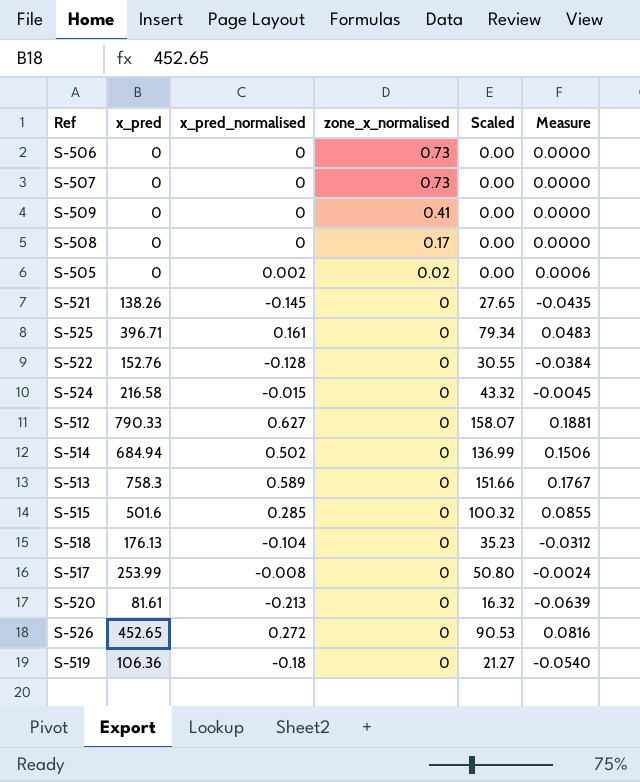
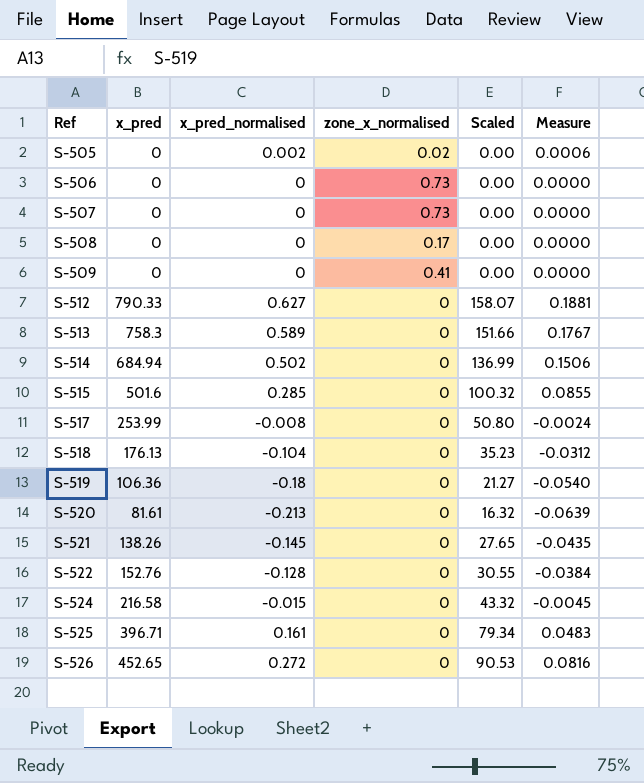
row order: zone_x_normalised descending -> Ref ascending

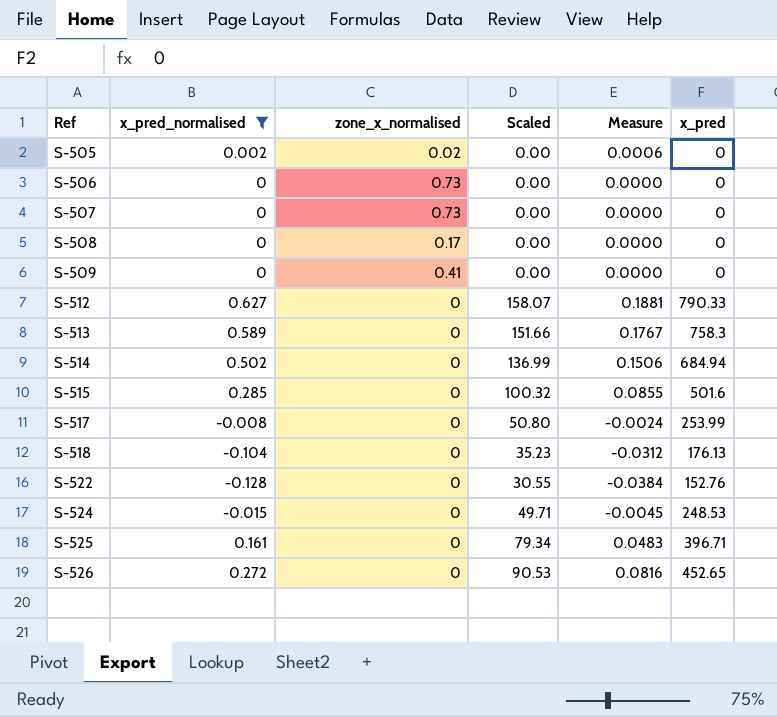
filter: none -> x_pred_normalised >= -0.128
column x_pred | position: 2 -> 6
S-524 | Scaled: 43.32 -> 49.71
S-524 | x_pred: 216.58 -> 248.53

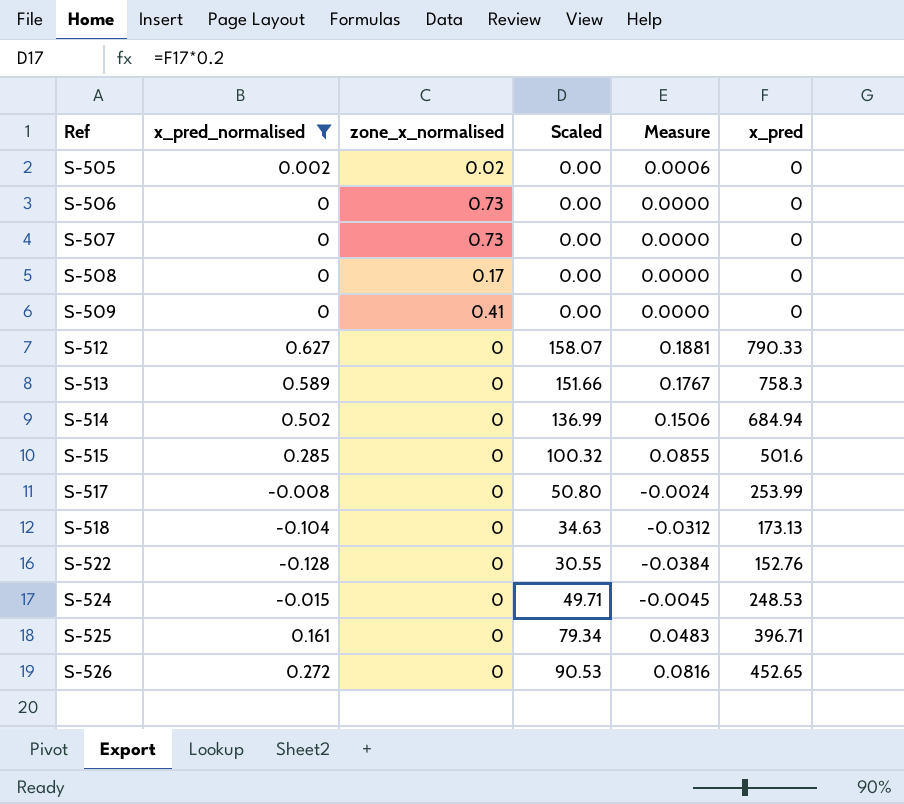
S-518 | Scaled: 35.23 -> 34.63
S-518 | x_pred: 176.13 -> 173.13

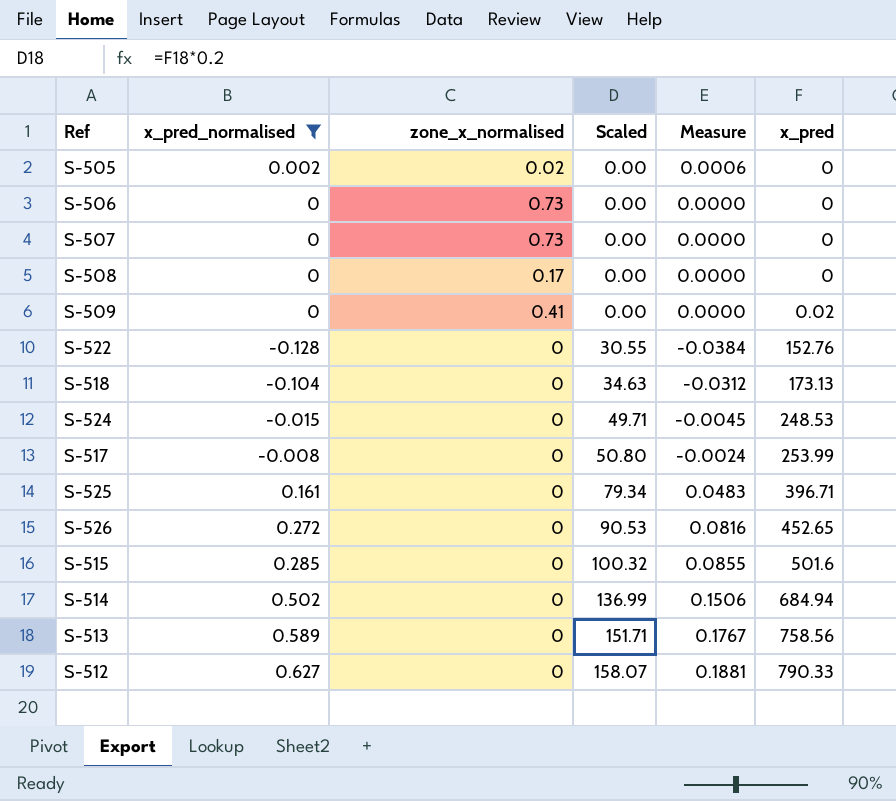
row order: Ref ascending -> Scaled ascending
S-509 | x_pred: 0 -> 0.02
S-513 | Scaled: 151.66 -> 151.71
S-513 | x_pred: 758.3 -> 758.56

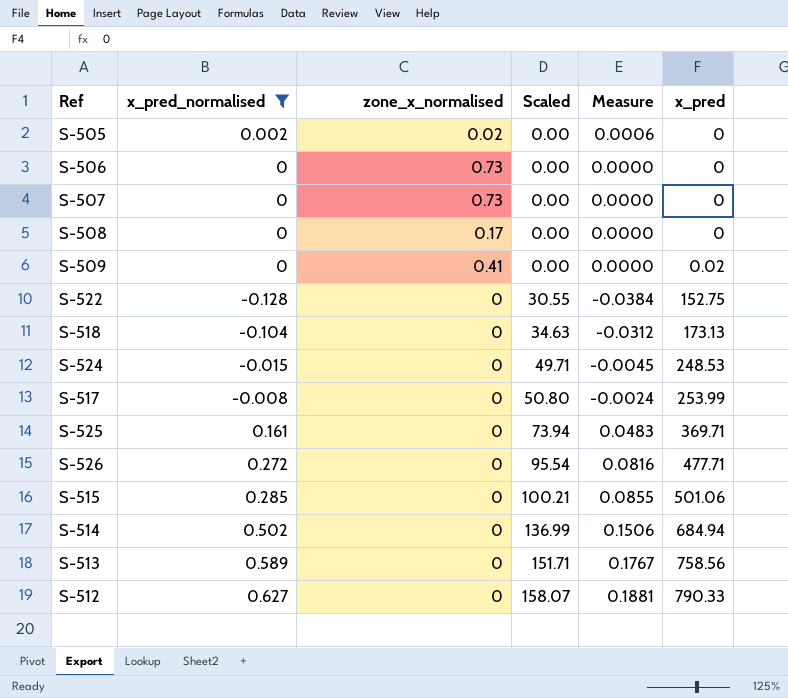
S-522 | x_pred: 152.76 -> 152.75
S-525 | Scaled: 79.34 -> 73.94
S-525 | x_pred: 396.71 -> 369.71
S-526 | Scaled: 90.53 -> 95.54
S-526 | x_pred: 452.65 -> 477.71
S-515 | Scaled: 100.32 -> 100.21
S-515 | x_pred: 501.6 -> 501.06

